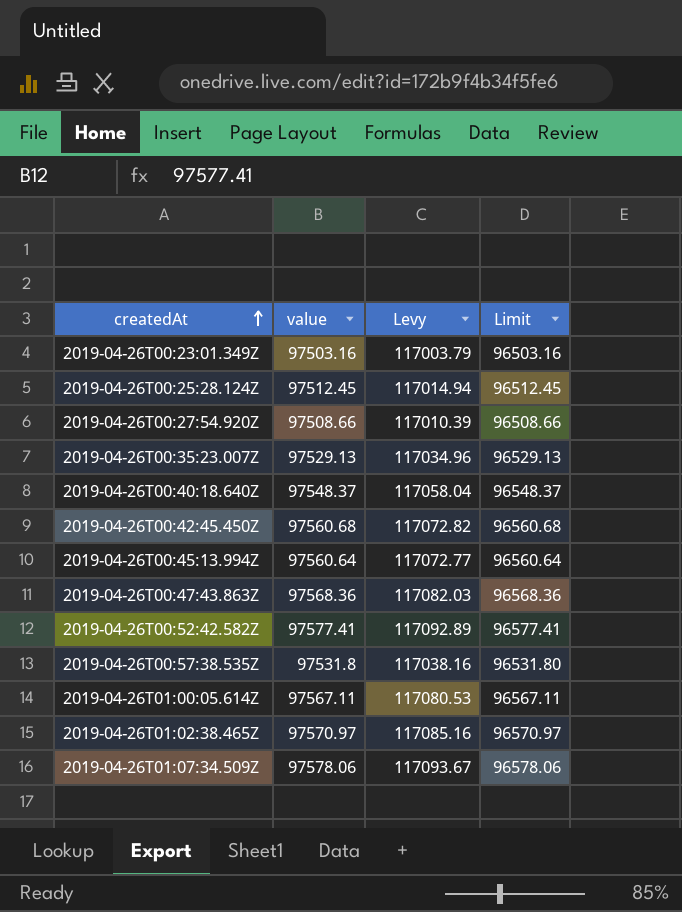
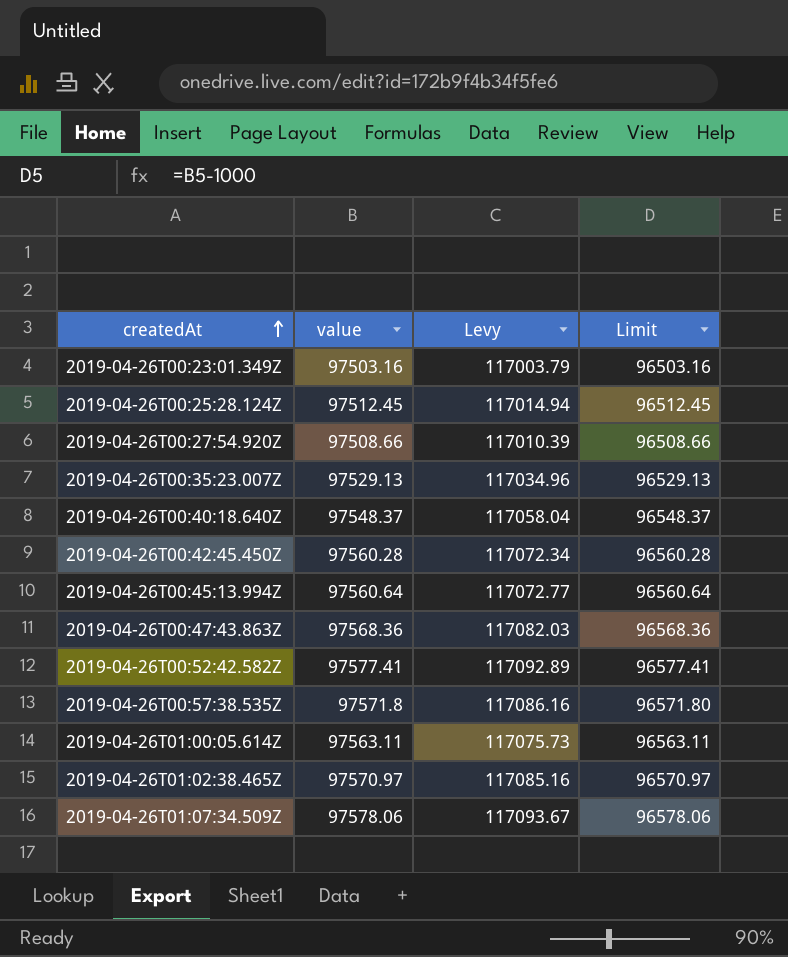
2019-04-26T00:42:45.450Z | value: 97560.68 -> 97560.28
2019-04-26T00:42:45.450Z | Levy: 117072.82 -> 117072.34
2019-04-26T00:42:45.450Z | Limit: 96560.68 -> 96560.28
2019-04-26T00:57:38.535Z | value: 97531.8 -> 97571.8
2019-04-26T00:57:38.535Z | Levy: 117038.16 -> 117086.16
2019-04-26T00:57:38.535Z | Limit: 96531.80 -> 96571.80
2019-04-26T01:00:05.614Z | value: 97567.11 -> 97563.11
2019-04-26T01:00:05.614Z | Levy: 117080.53 -> 117075.73
2019-04-26T01:00:05.614Z | Limit: 96567.11 -> 96563.11

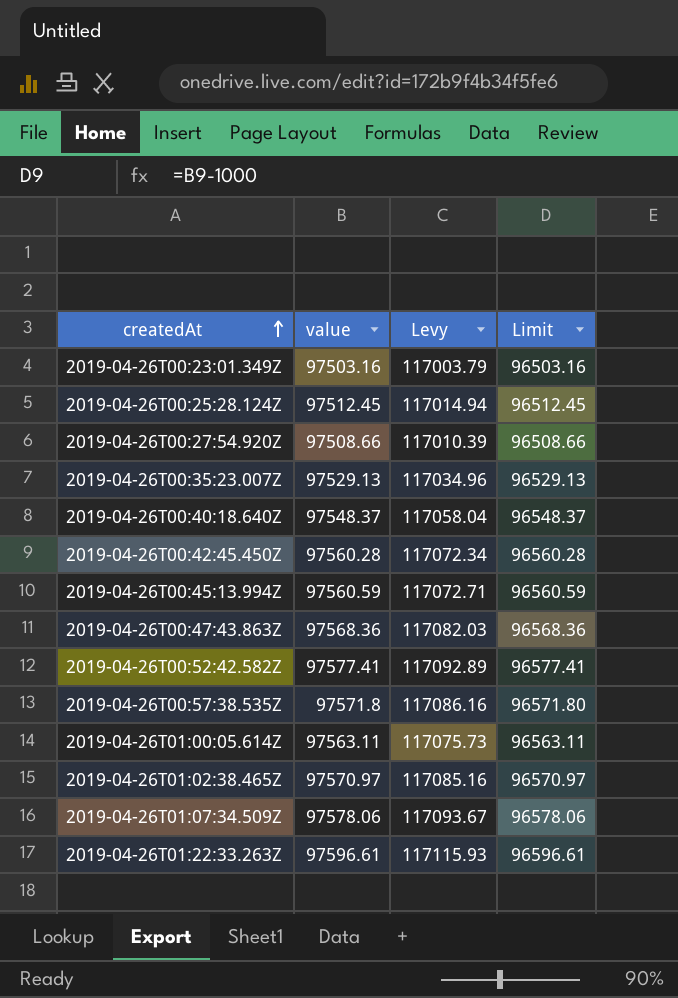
2019-04-26T00:45:13.994Z | value: 97560.64 -> 97560.59
2019-04-26T00:45:13.994Z | Levy: 117072.77 -> 117072.71
2019-04-26T00:45:13.994Z | Limit: 96560.64 -> 96560.59
row 2019-04-26T01:22:33.263Z: none -> 97596.61 | 117115.93 | 96596.61

